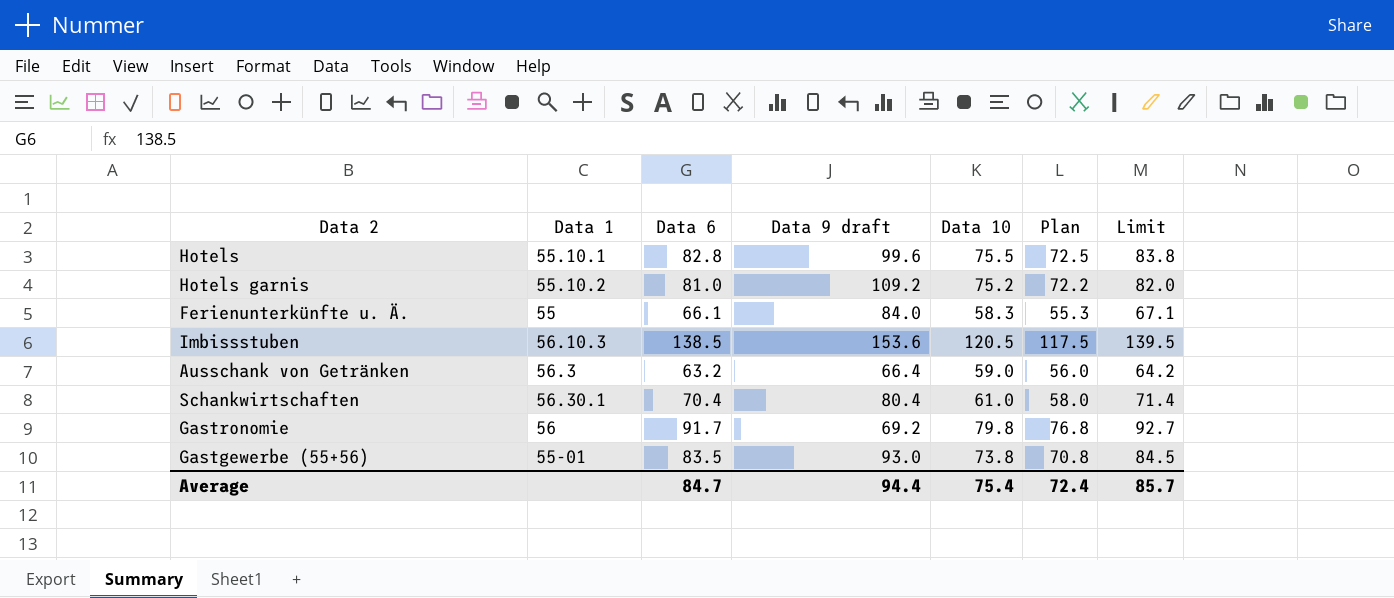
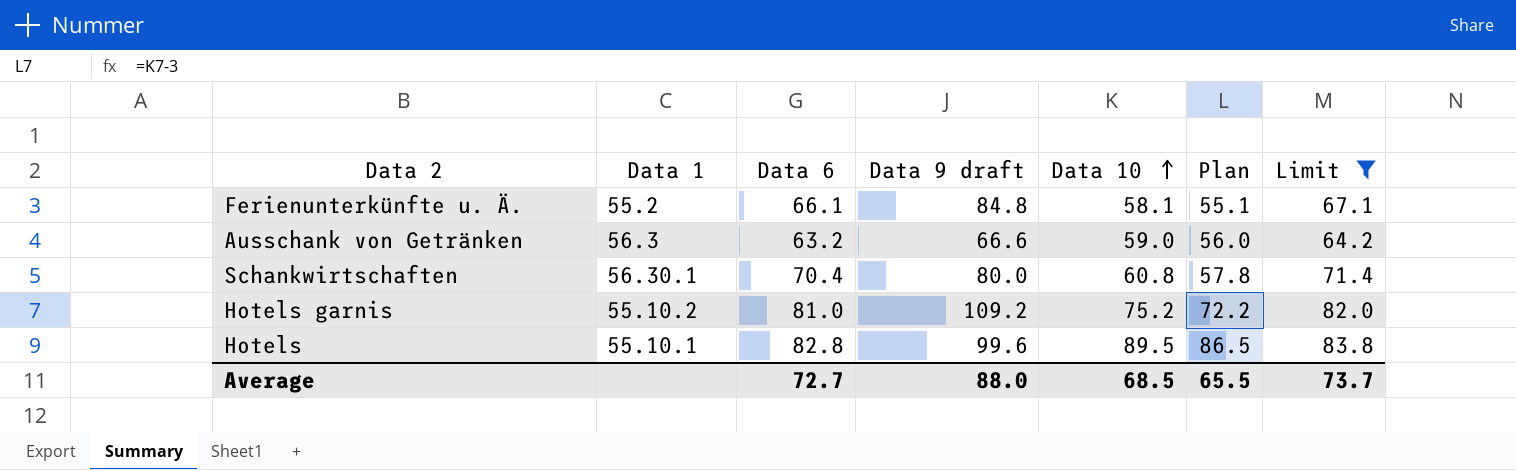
filter: none -> Limit <= 83.8
row order: none -> Data 10 ascending
Ferienunterkünfte u. Ä. | Data 1: 55 -> 55.2
Ferienunterkünfte u. Ä. | Data 9 draft: 84.0 -> 84.8
Ferienunterkünfte u. Ä. | Data 10: 58.3 -> 58.1
Ferienunterkünfte u. Ä. | Plan: 55.3 -> 55.1
Ausschank von Getränken | Data 9 draft: 66.4 -> 66.6
Schankwirtschaften | Data 9 draft: 80.4 -> 80.0
Schankwirtschaften | Data 10: 61.0 -> 60.8
Schankwirtschaften | Plan: 58.0 -> 57.8
Hotels | Data 10: 75.5 -> 89.5
Hotels | Plan: 72.5 -> 86.5
Average | Data 6: 84.7 -> 72.7
Average | Data 9 draft: 94.4 -> 88.0
Average | Data 10: 75.4 -> 68.5
Average | Plan: 72.4 -> 65.5
Average | Limit: 85.7 -> 73.7

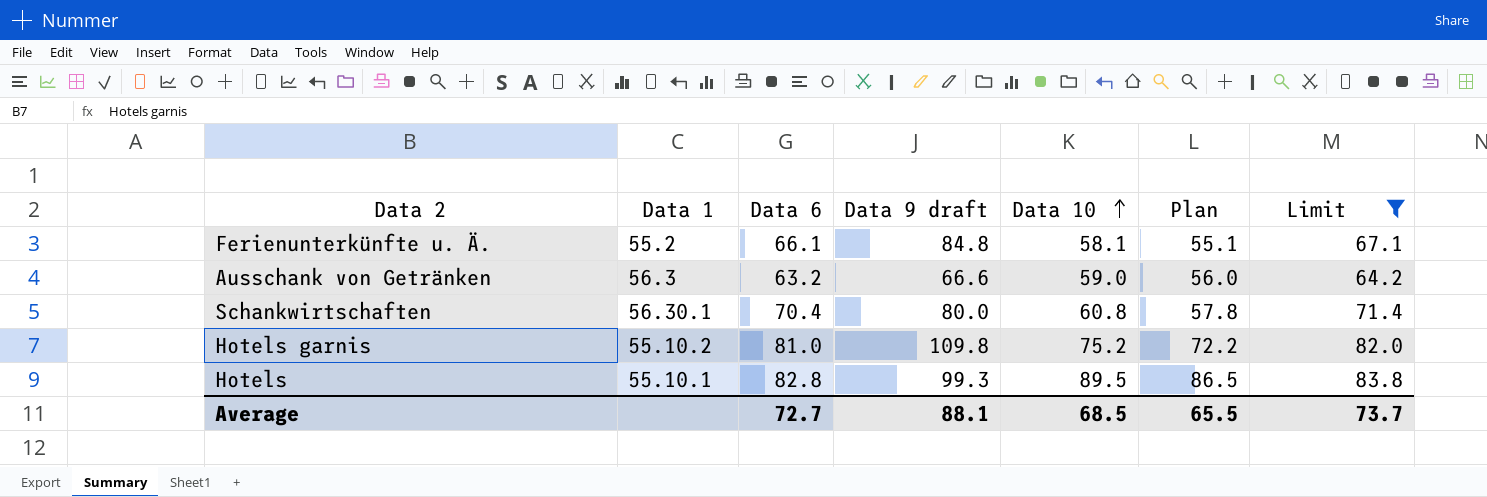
Hotels garnis | Data 9 draft: 109.2 -> 109.8
Hotels | Data 9 draft: 99.6 -> 99.3
Average | Data 9 draft: 88.0 -> 88.1

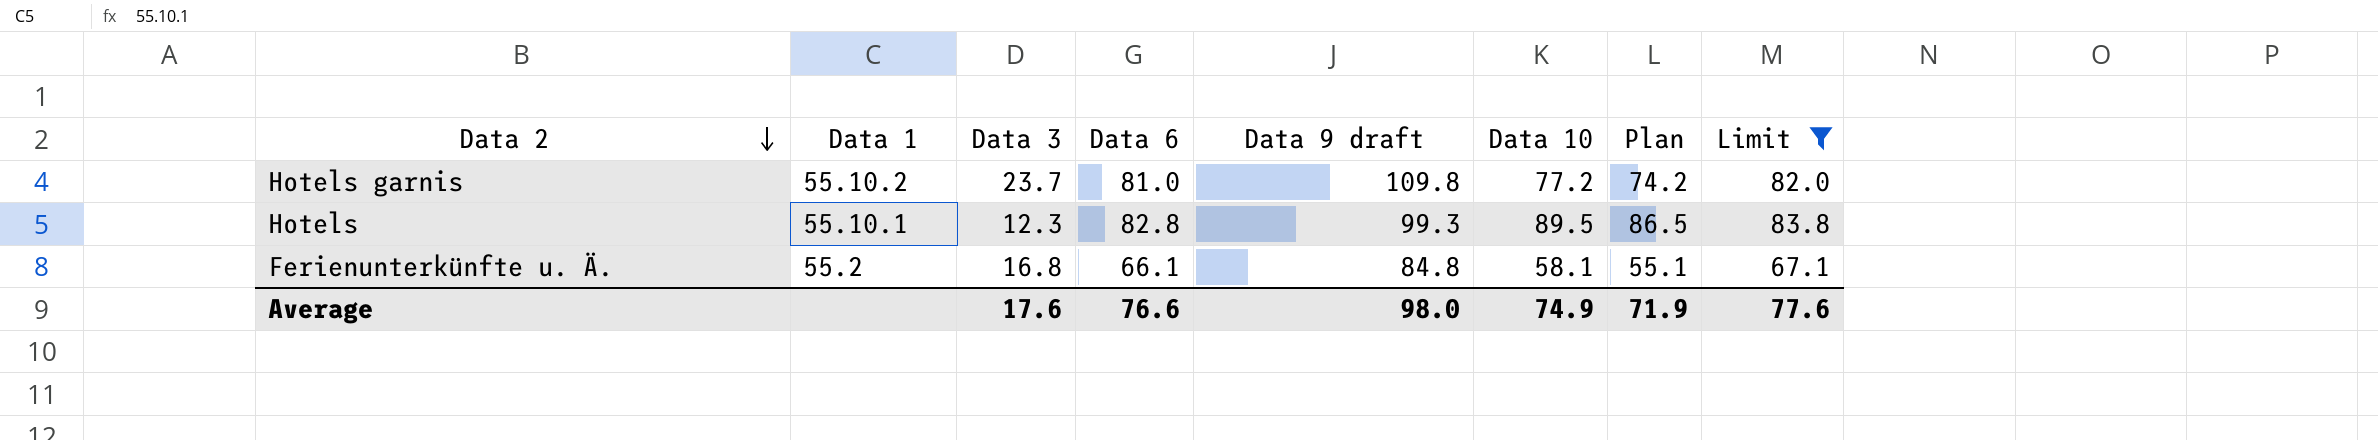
row order: Data 10 ascending -> Data 2 descending
column Data 3 | position: none -> 3
row Ausschank von Getränken: 56.3 | 63.2 | 66.6 | 59.0 | 56.0 | 64.2 -> none
row Schankwirtschaften: 56.30.1 | 70.4 | 80.0 | 60.8 | 57.8 | 71.4 -> none
Hotels garnis | Data 10: 75.2 -> 77.2
Hotels garnis | Plan: 72.2 -> 74.2
Average | Data 6: 72.7 -> 76.6
Average | Data 9 draft: 88.1 -> 98.0
Average | Data 10: 68.5 -> 74.9
Average | Plan: 65.5 -> 71.9
Average | Limit: 73.7 -> 77.6

